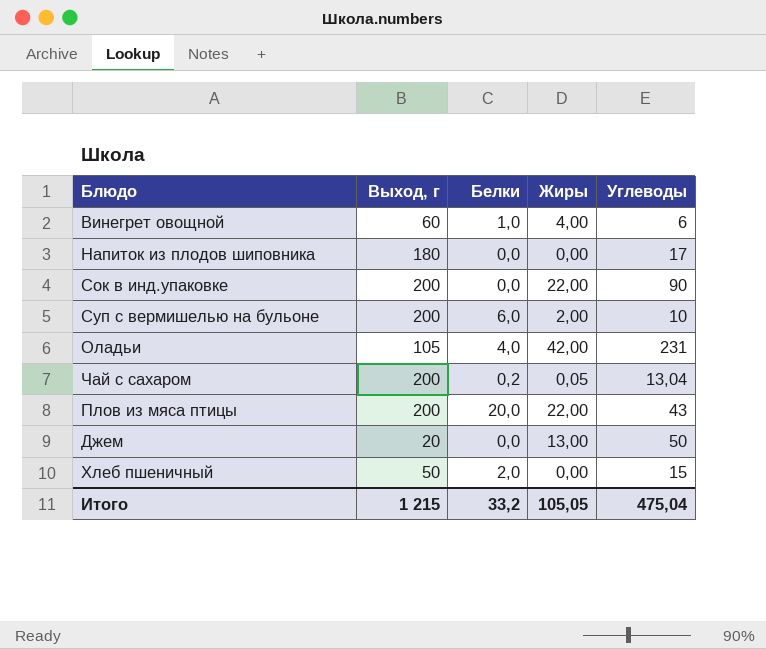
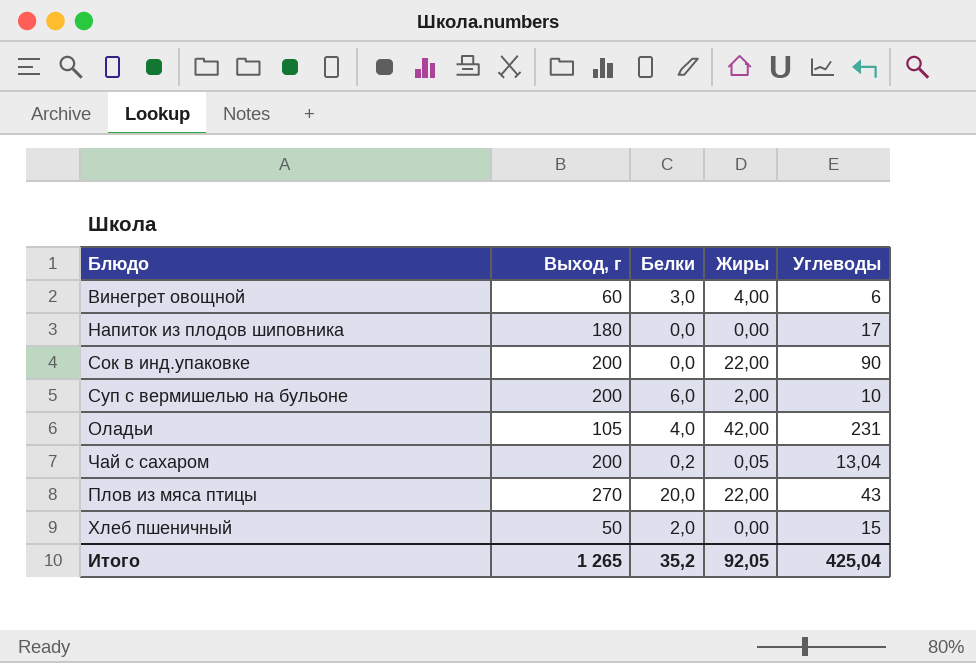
row Джем: 20 | 0,0 | 13,00 | 50 -> none
Винегрет овощной | Белки: 1,0 -> 3,0
Плов из мяса птицы | Выход, г: 200 -> 270
Итого | Выход, г: 1 215 -> 1 265
Итого | Белки: 33,2 -> 35,2
Итого | Жиры: 105,05 -> 92,05
Итого | Углеводы: 475,04 -> 425,04

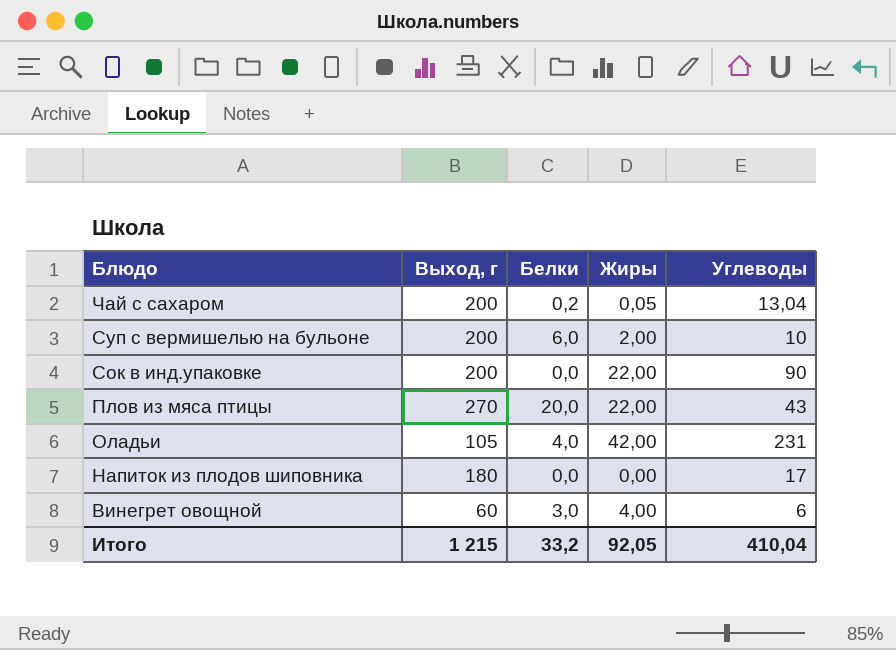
row order: none -> Блюдо descending
row Хлеб пшеничный: 50 | 2,0 | 0,00 | 15 -> none
Итого | Выход, г: 1 265 -> 1 215
Итого | Белки: 35,2 -> 33,2
Итого | Углеводы: 425,04 -> 410,04

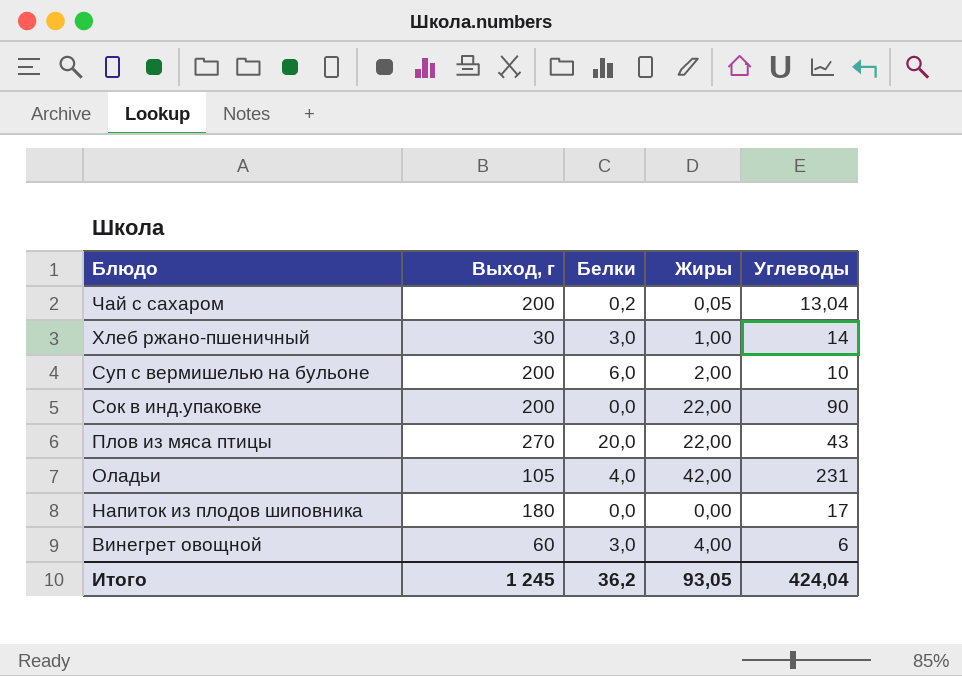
row Хлеб ржано-пшеничный: none -> 30 | 3,0 | 1,00 | 14
Итого | Выход, г: 1 215 -> 1 245
Итого | Белки: 33,2 -> 36,2
Итого | Жиры: 92,05 -> 93,05
Итого | Углеводы: 410,04 -> 424,04

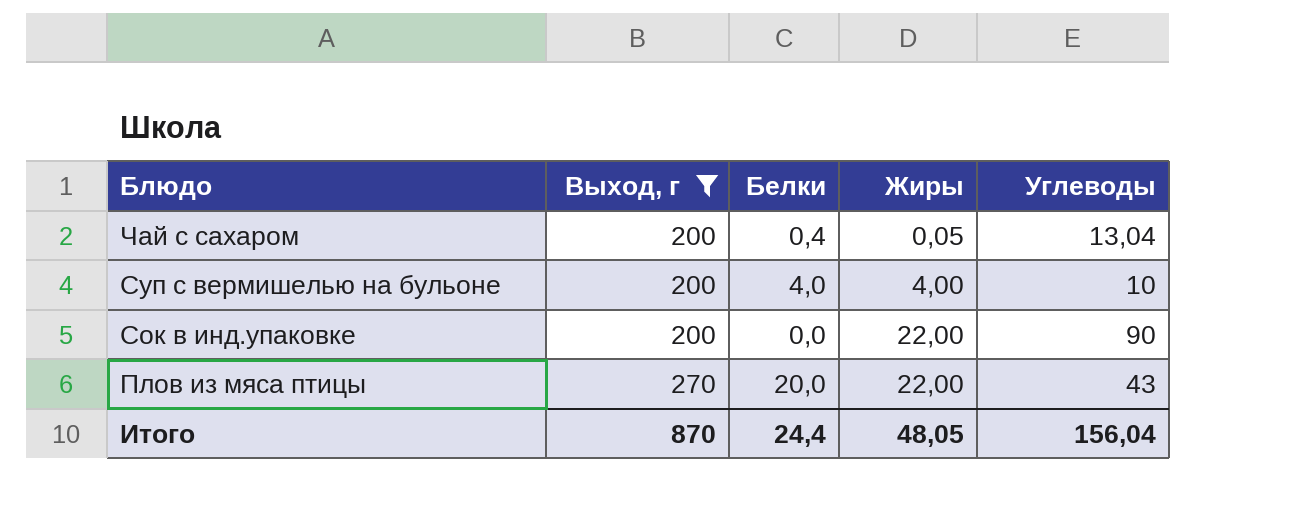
filter: none -> Выход, г >= 200
Чай с сахаром | Белки: 0,2 -> 0,4
Суп с вермишелью на бульоне | Белки: 6,0 -> 4,0
Суп с вермишелью на бульоне | Жиры: 2,00 -> 4,00
Итого | Выход, г: 1 245 -> 870
Итого | Белки: 36,2 -> 24,4
Итого | Жиры: 93,05 -> 48,05
Итого | Углеводы: 424,04 -> 156,04

